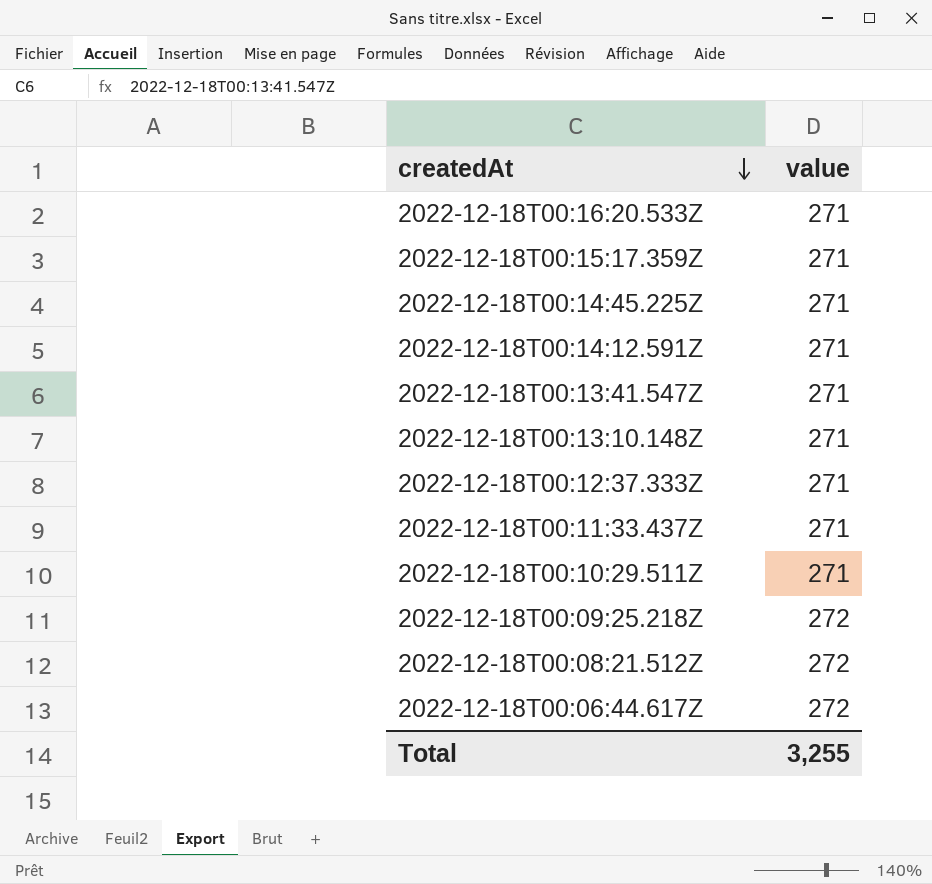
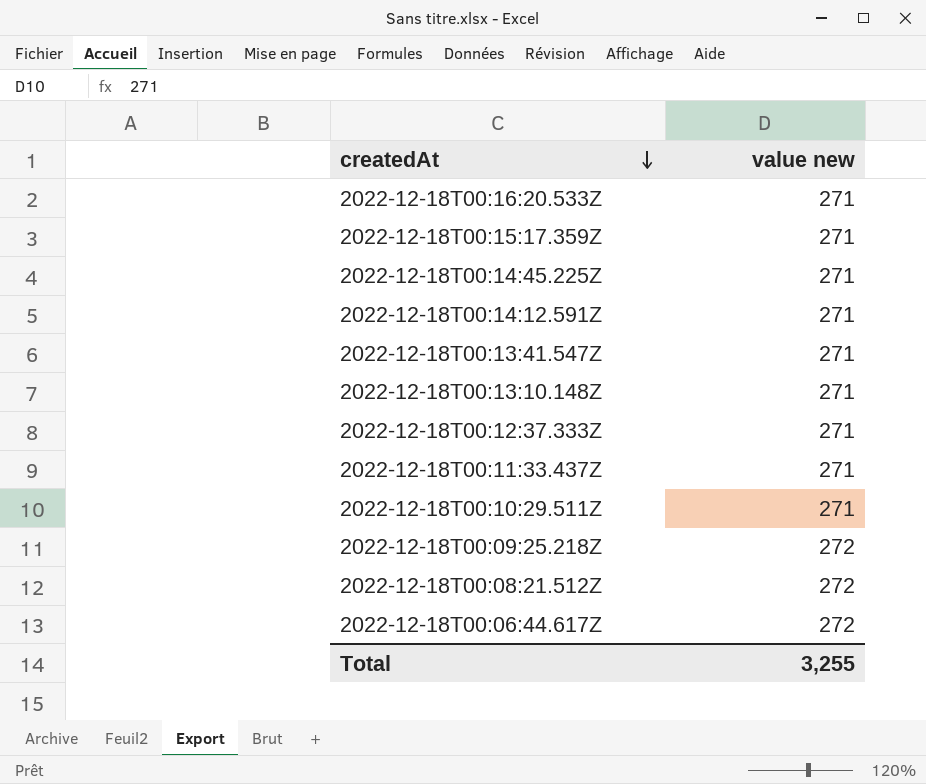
column name: value -> value new

